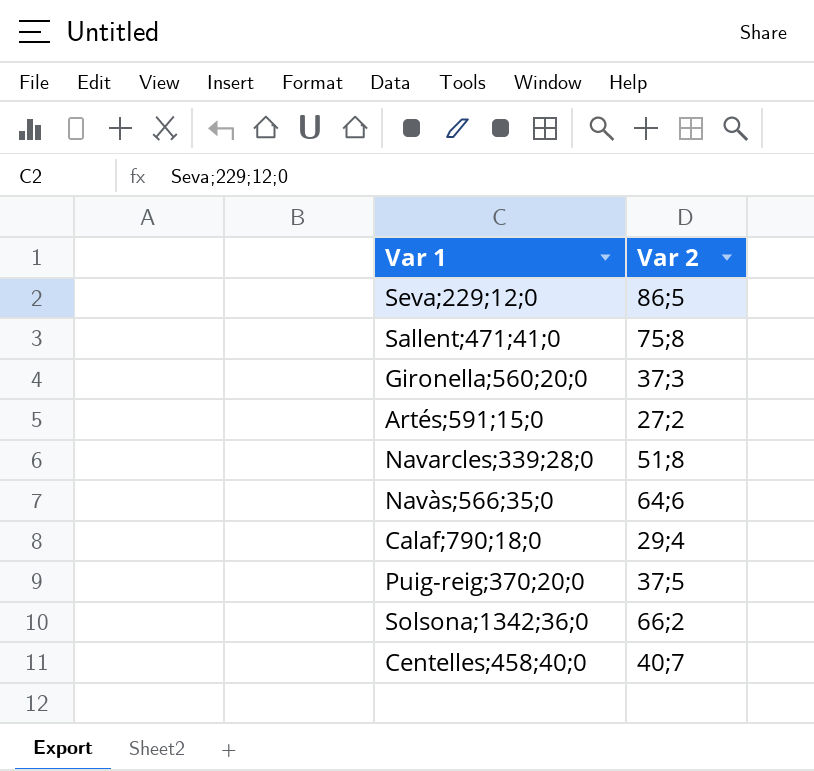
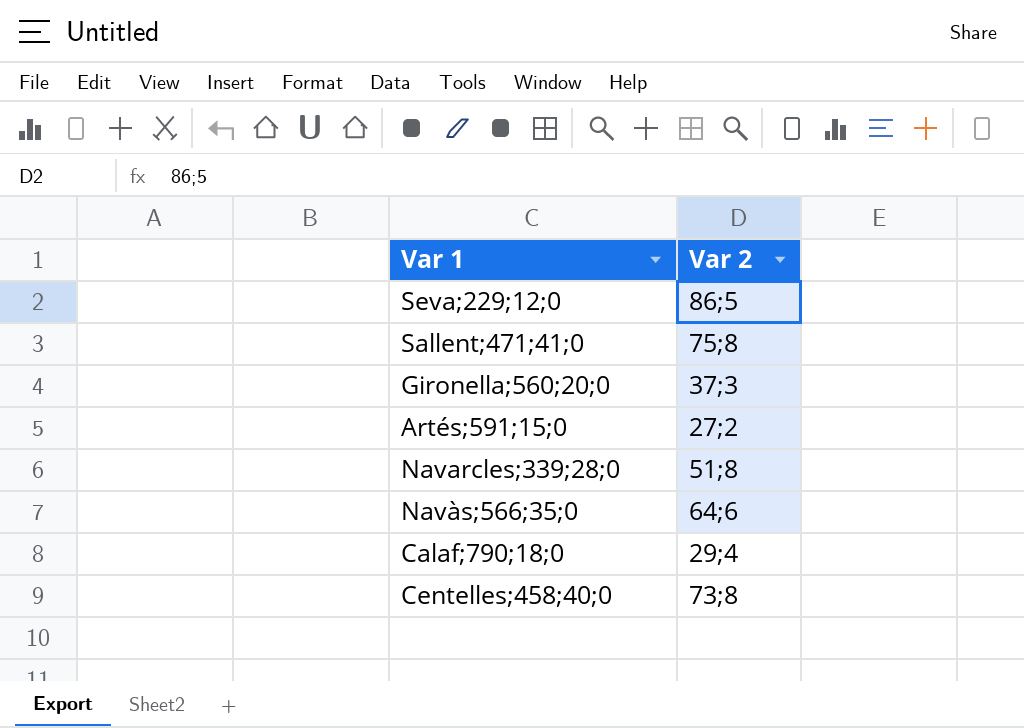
row Puig-reig;370;20;0: 37;5 -> none
row Solsona;1342;36;0: 66;2 -> none
Centelles;458;40;0 | Var 2: 40;7 -> 73;8

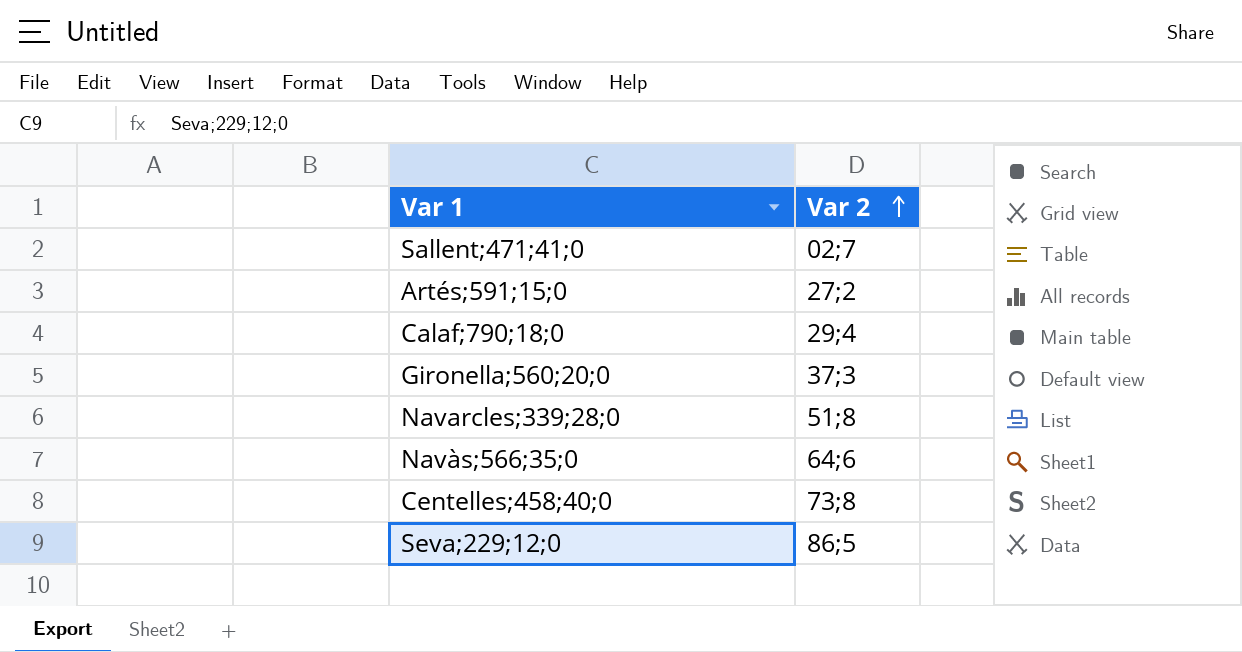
row order: none -> Var 2 ascending
Sallent;471;41;0 | Var 2: 75;8 -> 02;7

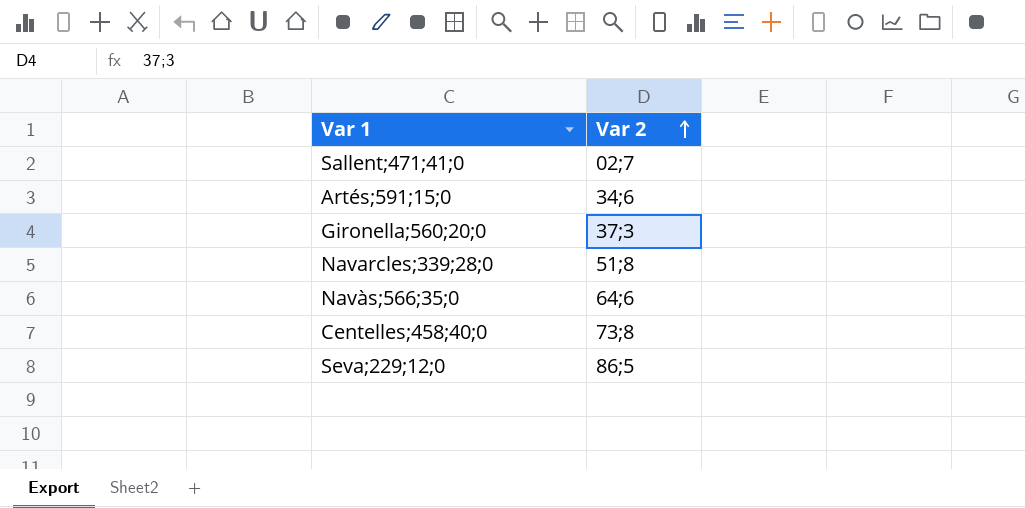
row Calaf;790;18;0: 29;4 -> none
Artés;591;15;0 | Var 2: 27;2 -> 34;6

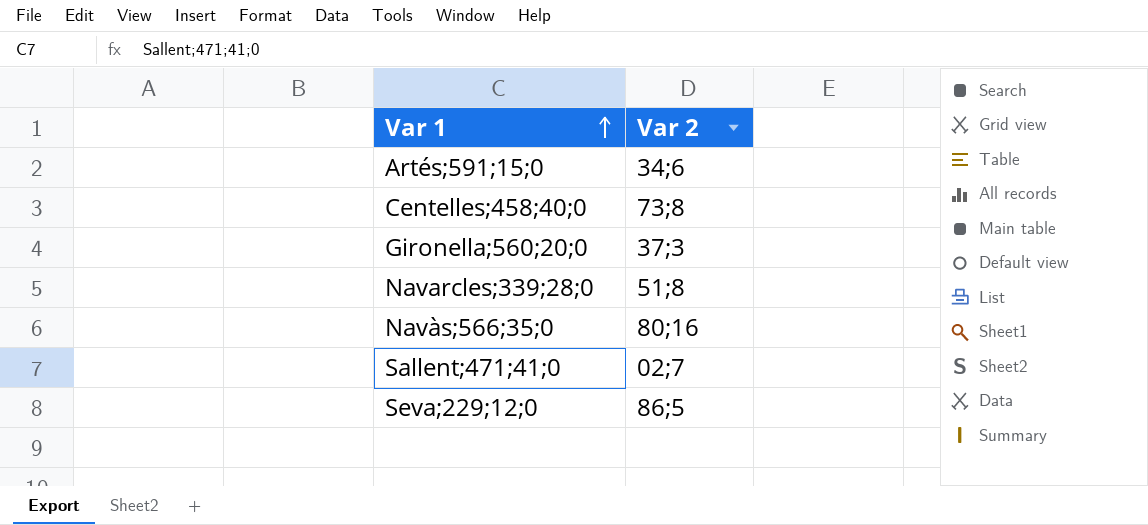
row order: Var 2 ascending -> Var 1 ascending
Navàs;566;35;0 | Var 2: 64;6 -> 80;16

